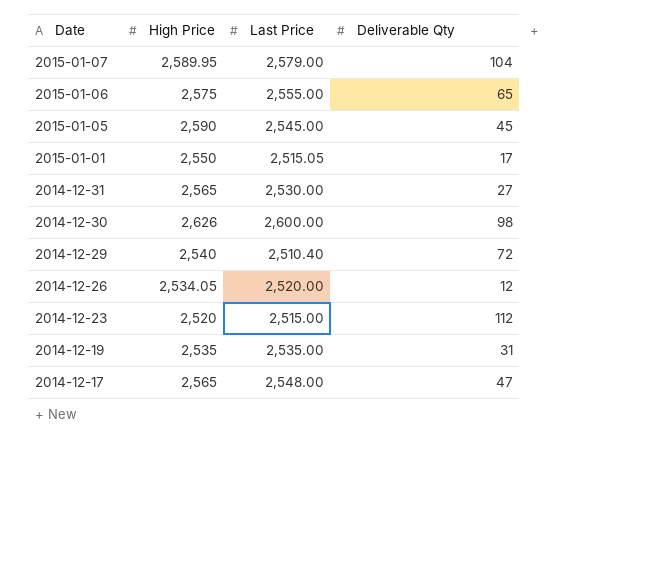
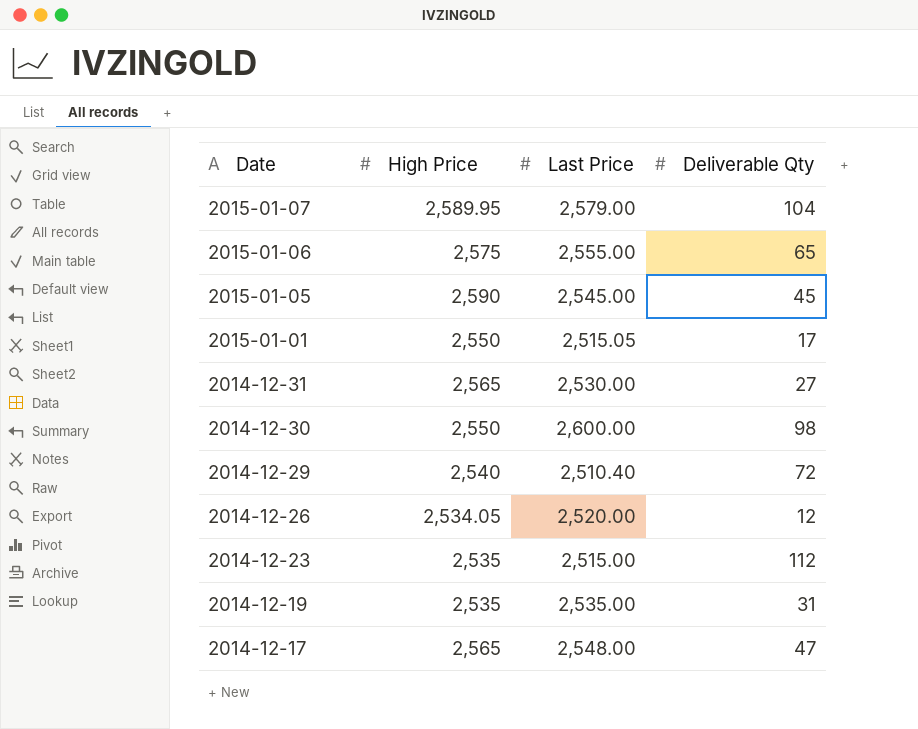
2014-12-30 | High Price: 2,626 -> 2,550
2014-12-23 | High Price: 2,520 -> 2,535

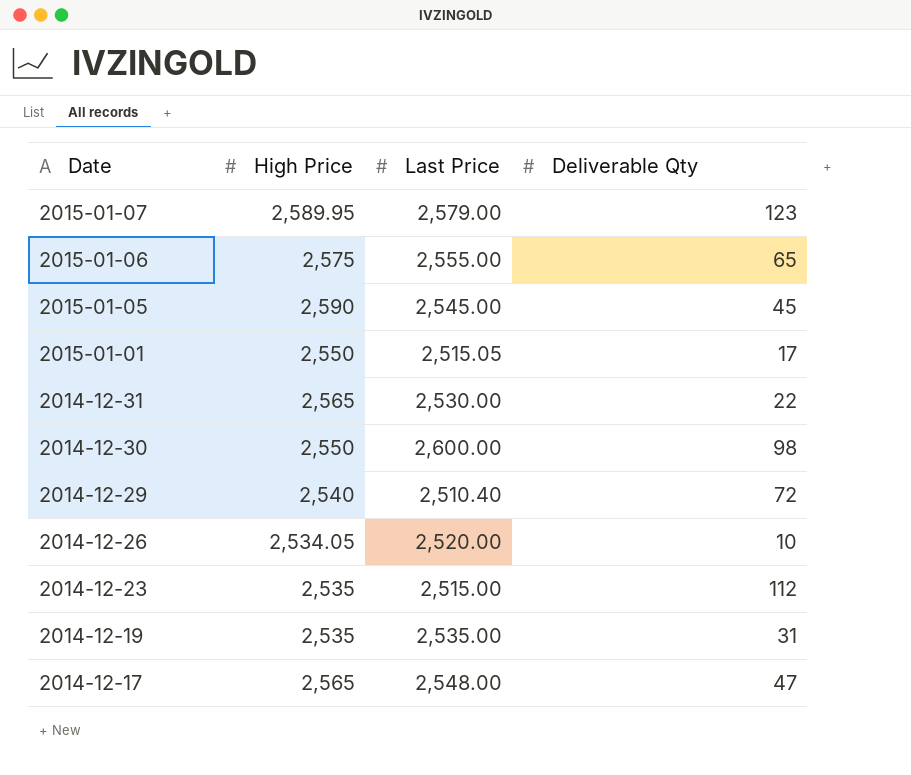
2015-01-07 | Deliverable Qty: 104 -> 123
2014-12-31 | Deliverable Qty: 27 -> 22
2014-12-26 | Deliverable Qty: 12 -> 10

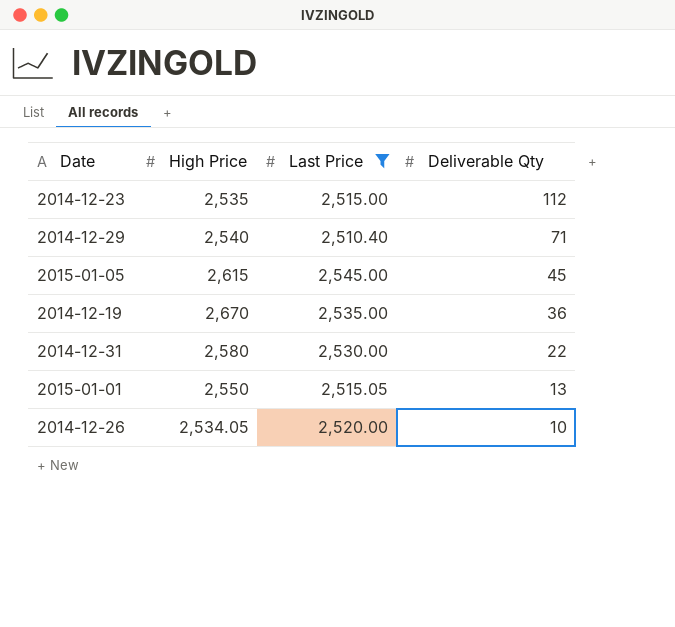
filter: none -> Last Price <= 2,545.00
row order: Date descending -> Deliverable Qty descending
2014-12-29 | Deliverable Qty: 72 -> 71
2015-01-05 | High Price: 2,590 -> 2,615
2014-12-19 | High Price: 2,535 -> 2,670
2014-12-19 | Deliverable Qty: 31 -> 36
2014-12-31 | High Price: 2,565 -> 2,580
2015-01-01 | Deliverable Qty: 17 -> 13

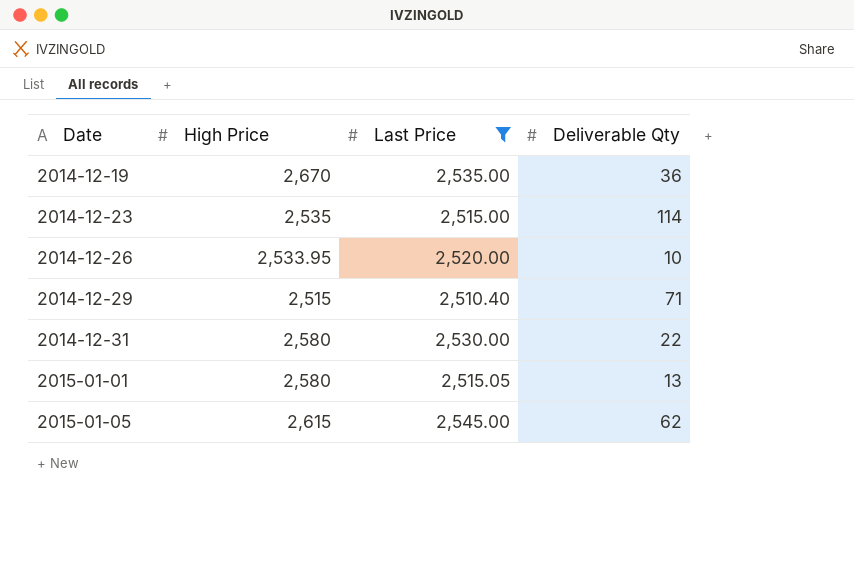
row order: Deliverable Qty descending -> Date ascending
2014-12-23 | Deliverable Qty: 112 -> 114
2014-12-26 | High Price: 2,534.05 -> 2,533.95
2014-12-29 | High Price: 2,540 -> 2,515
2015-01-01 | High Price: 2,550 -> 2,580
2015-01-05 | Deliverable Qty: 45 -> 62

